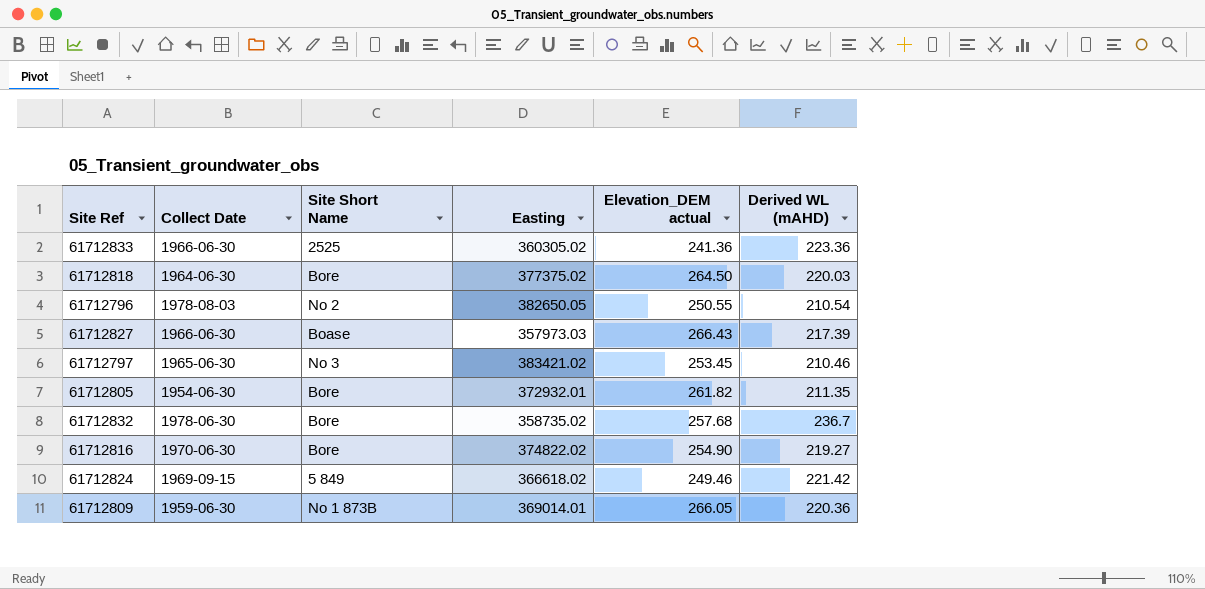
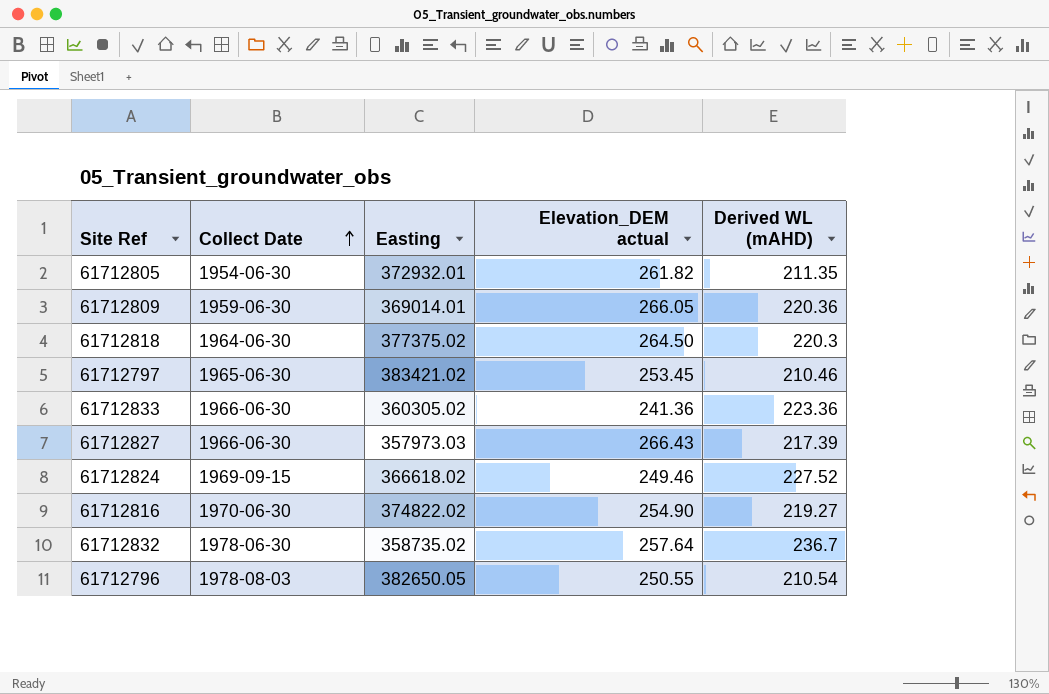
row order: none -> Collect Date ascending
column Site Short Name | position: 3 -> none
61712818 | Derived WL (mAHD): 220.03 -> 220.3
61712824 | Derived WL (mAHD): 221.42 -> 227.52
61712832 | Elevation_DEM actual: 257.68 -> 257.64

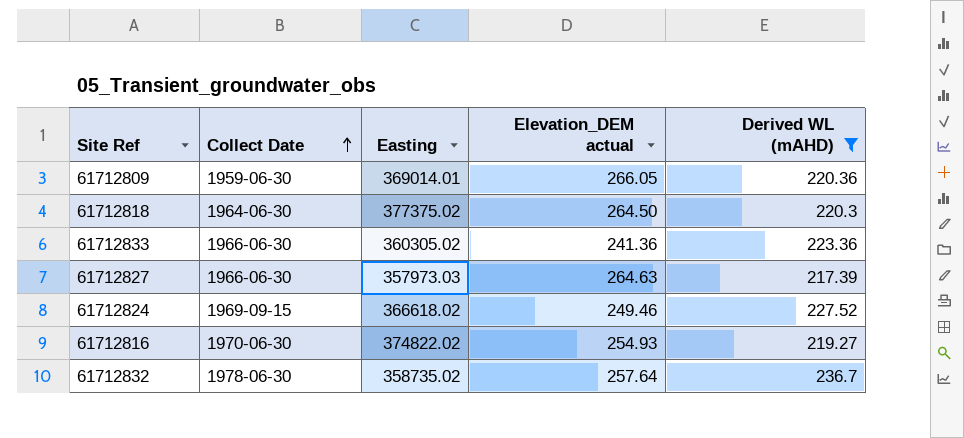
filter: none -> Derived WL (mAHD) >= 217.39
61712827 | Elevation_DEM actual: 266.43 -> 264.63
61712816 | Elevation_DEM actual: 254.90 -> 254.93

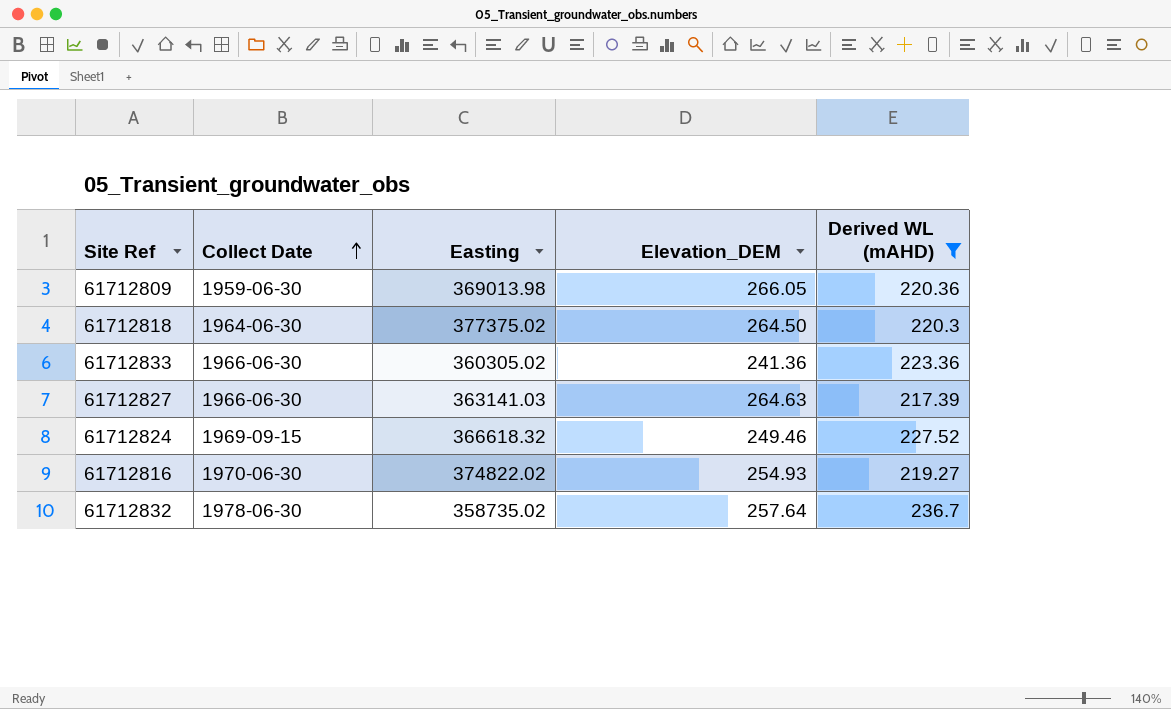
column name: Elevation_DEM actual -> Elevation_DEM
61712809 | Easting: 369014.01 -> 369013.98
61712827 | Easting: 357973.03 -> 363141.03
61712824 | Easting: 366618.02 -> 366618.32

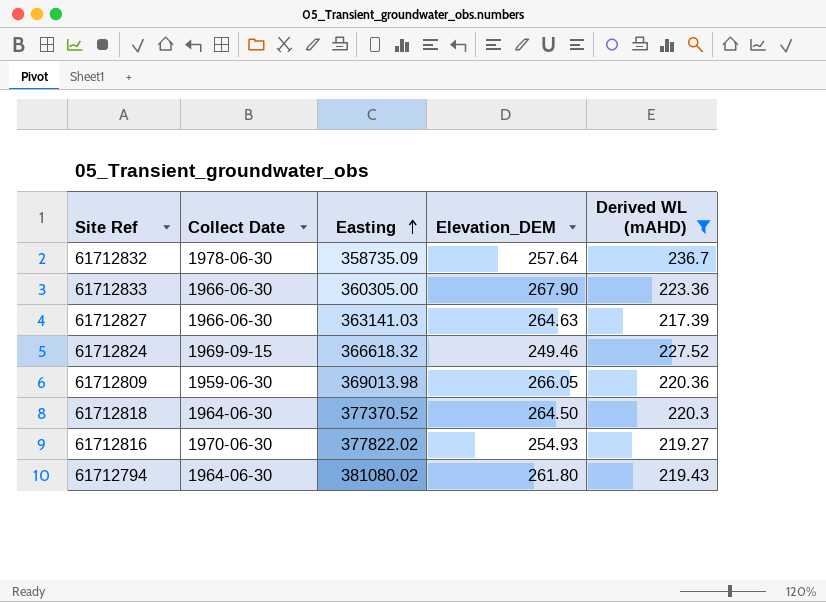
row order: Collect Date ascending -> Easting ascending
61712832 | Easting: 358735.02 -> 358735.09
61712833 | Easting: 360305.02 -> 360305.00
61712833 | Elevation_DEM: 241.36 -> 267.90
61712818 | Easting: 377375.02 -> 377370.52
61712816 | Easting: 374822.02 -> 377822.02
row 61712794: none -> 1964-06-30 | 381080.02 | 261.80 | 219.43

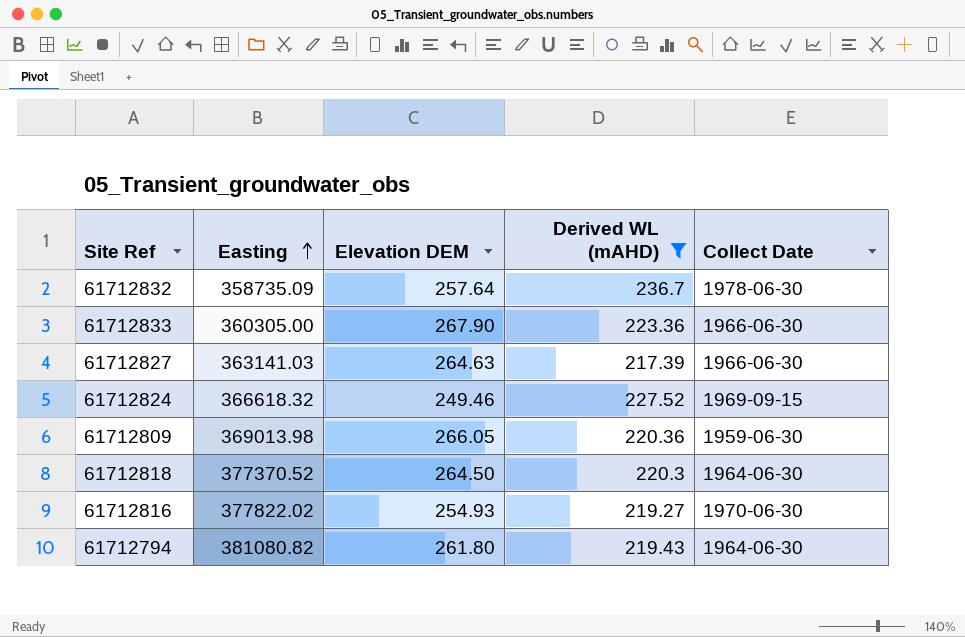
column name: Elevation_DEM -> Elevation DEM
column Collect Date | position: 2 -> 5
61712794 | Easting: 381080.02 -> 381080.82

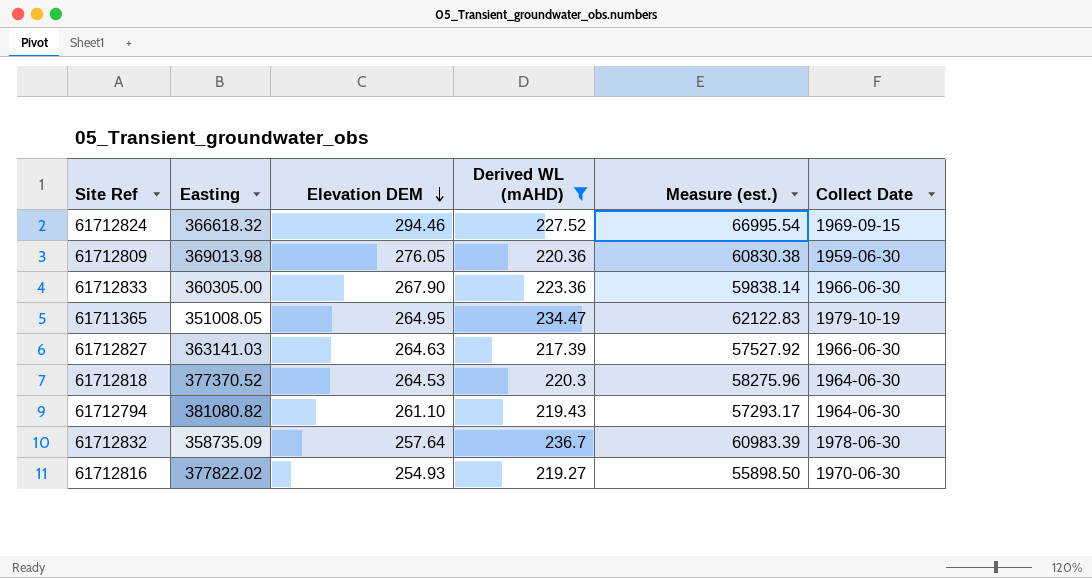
row order: Easting ascending -> Elevation DEM descending
column Measure (est.) | formula: none -> [Elevation DEM] * [Derived WL (mAHD)]
61712824 | Elevation DEM: 249.46 -> 294.46
61712809 | Elevation DEM: 266.05 -> 276.05
row 61711365: none -> 351008.05 | 264.95 | 234.47 | 62122.83 | 1979-10-19
61712818 | Elevation DEM: 264.50 -> 264.53
61712794 | Elevation DEM: 261.80 -> 261.10

